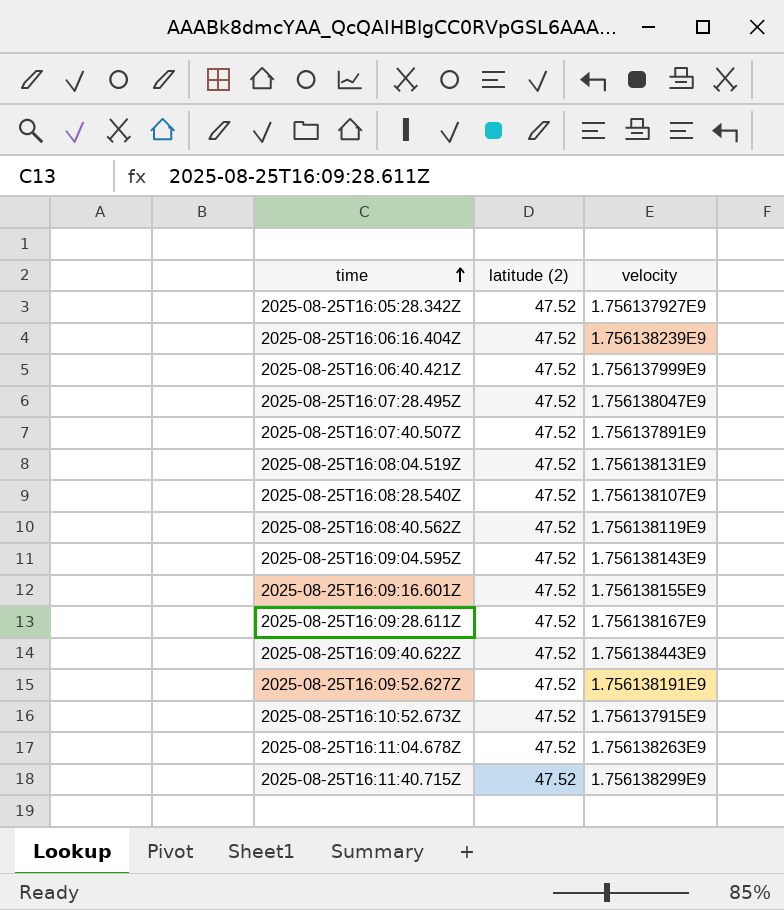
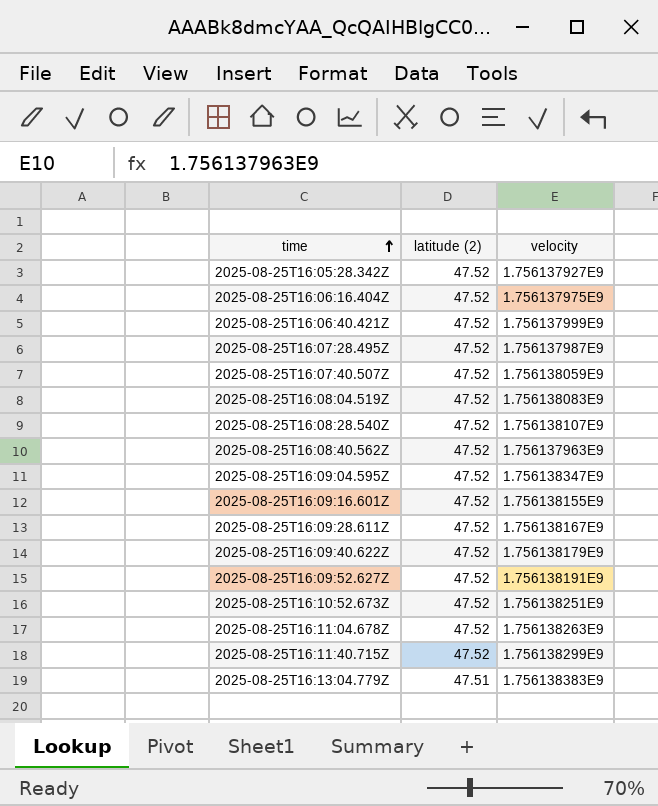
2025-08-25T16:06:16.404Z | velocity: 1.756138239E9 -> 1.756137975E9
2025-08-25T16:07:28.495Z | velocity: 1.756138047E9 -> 1.756137987E9
2025-08-25T16:07:40.507Z | velocity: 1.756137891E9 -> 1.756138059E9
2025-08-25T16:08:04.519Z | velocity: 1.756138131E9 -> 1.756138083E9
2025-08-25T16:08:40.562Z | velocity: 1.756138119E9 -> 1.756137963E9
2025-08-25T16:09:04.595Z | velocity: 1.756138143E9 -> 1.756138347E9
2025-08-25T16:09:40.622Z | velocity: 1.756138443E9 -> 1.756138179E9
2025-08-25T16:10:52.673Z | velocity: 1.756137915E9 -> 1.756138251E9
row 2025-08-25T16:13:04.779Z: none -> 47.51 | 1.756138383E9

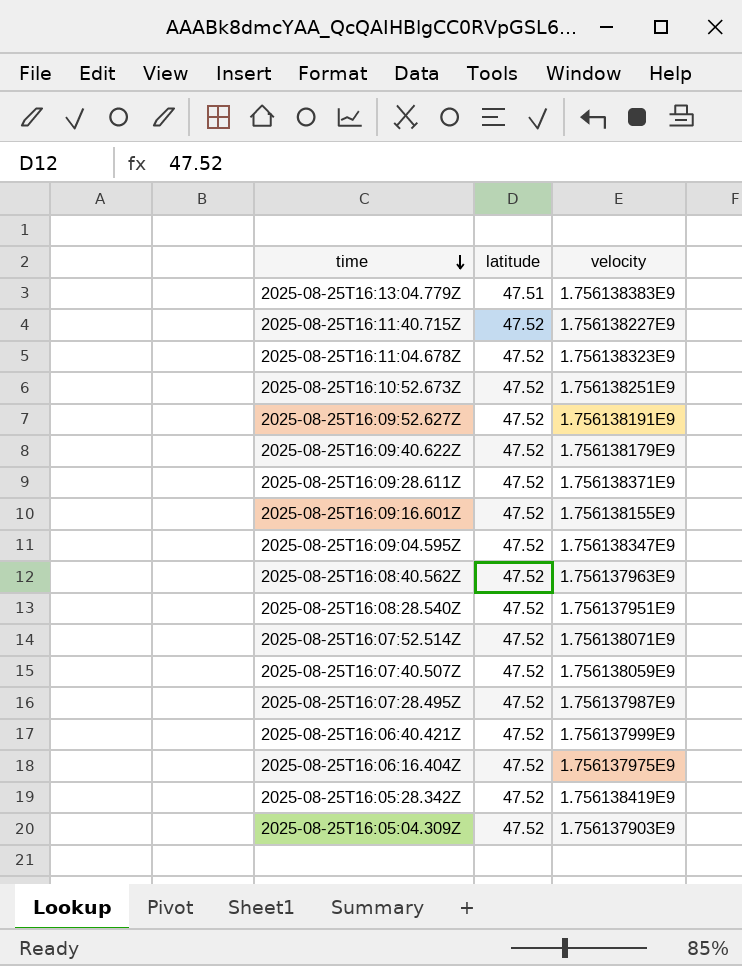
row order: time ascending -> time descending
column name: latitude (2) -> latitude
row 2025-08-25T16:08:04.519Z: 47.52 | 1.756138083E9 -> none
2025-08-25T16:11:40.715Z | velocity: 1.756138299E9 -> 1.756138227E9
2025-08-25T16:11:04.678Z | velocity: 1.756138263E9 -> 1.756138323E9
2025-08-25T16:09:28.611Z | velocity: 1.756138167E9 -> 1.756138371E9
2025-08-25T16:08:28.540Z | velocity: 1.756138107E9 -> 1.756137951E9
row 2025-08-25T16:07:52.514Z: none -> 47.52 | 1.756138071E9
2025-08-25T16:05:28.342Z | velocity: 1.756137927E9 -> 1.756138419E9
row 2025-08-25T16:05:04.309Z: none -> 47.52 | 1.756137903E9

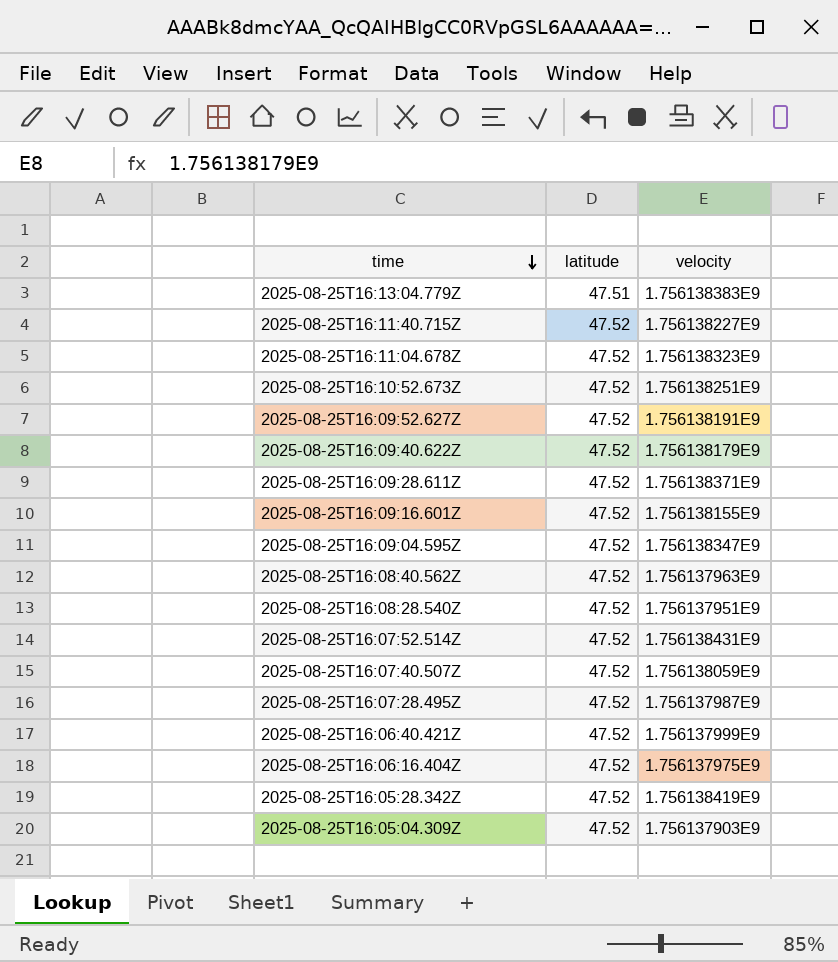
2025-08-25T16:07:52.514Z | velocity: 1.756138071E9 -> 1.756138431E9

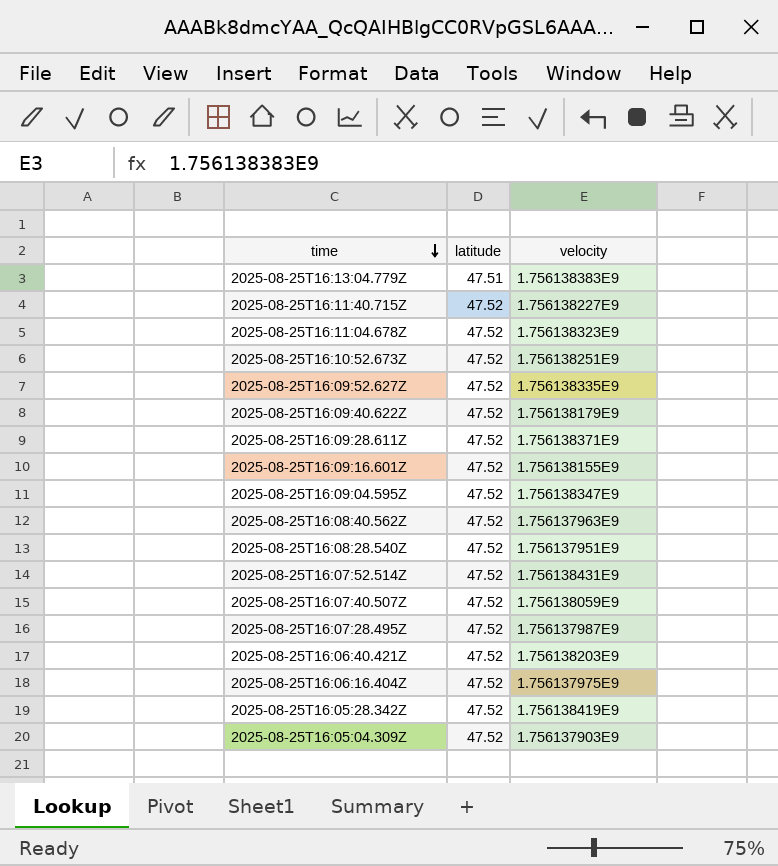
2025-08-25T16:09:52.627Z | velocity: 1.756138191E9 -> 1.756138335E9
2025-08-25T16:06:40.421Z | velocity: 1.756137999E9 -> 1.756138203E9

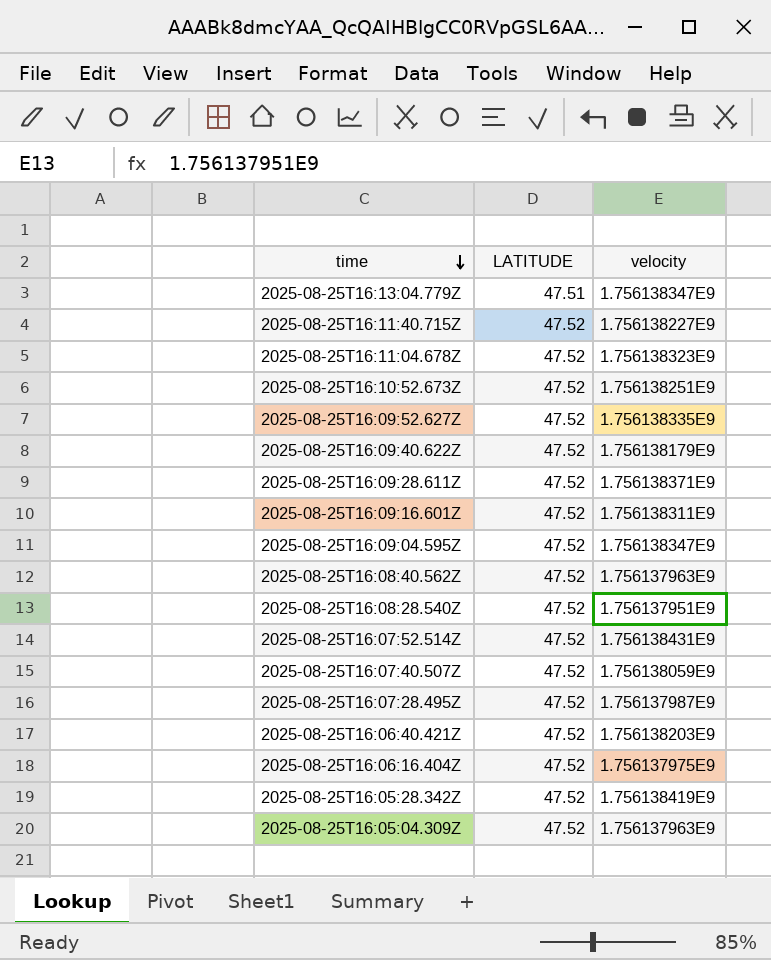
column name: latitude -> LATITUDE
2025-08-25T16:13:04.779Z | velocity: 1.756138383E9 -> 1.756138347E9
2025-08-25T16:09:16.601Z | velocity: 1.756138155E9 -> 1.756138311E9
2025-08-25T16:05:04.309Z | velocity: 1.756137903E9 -> 1.756137963E9

